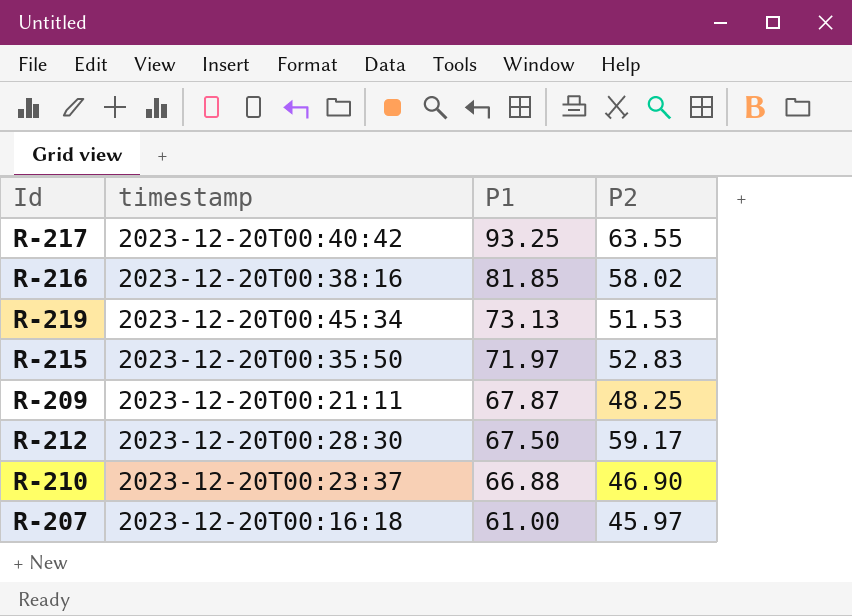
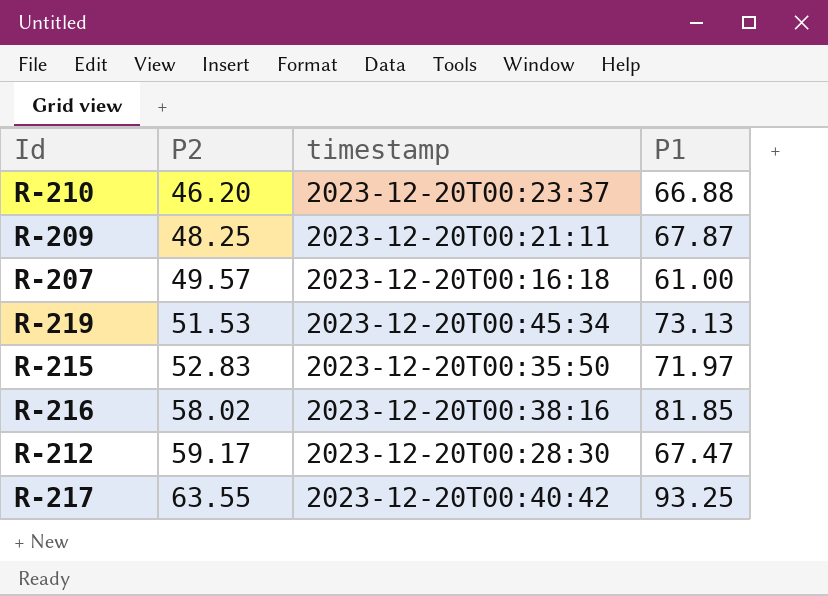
row order: P1 descending -> P2 ascending
column P2 | position: 4 -> 2
R-210 | P2: 46.90 -> 46.20
R-207 | P2: 45.97 -> 49.57
R-212 | P1: 67.50 -> 67.47

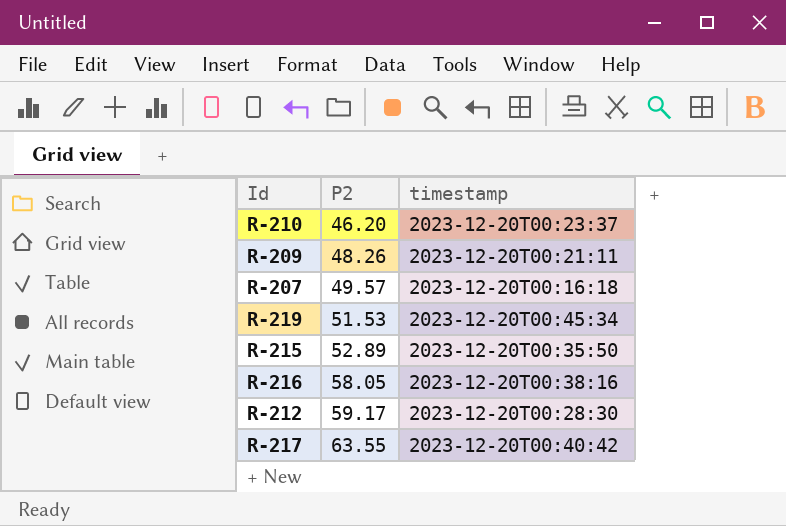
column P1 | position: 4 -> none
R-209 | P2: 48.25 -> 48.26
R-215 | P2: 52.83 -> 52.89
R-216 | P2: 58.02 -> 58.05

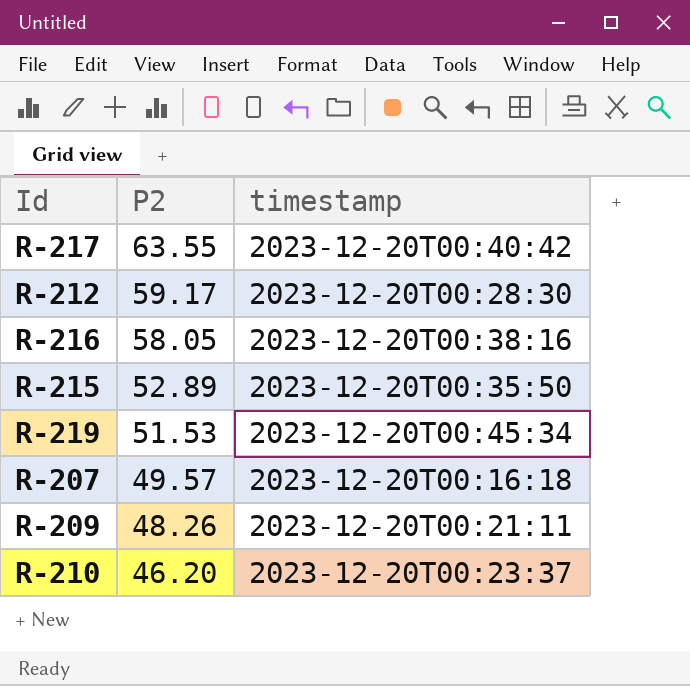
row order: P2 ascending -> P2 descending

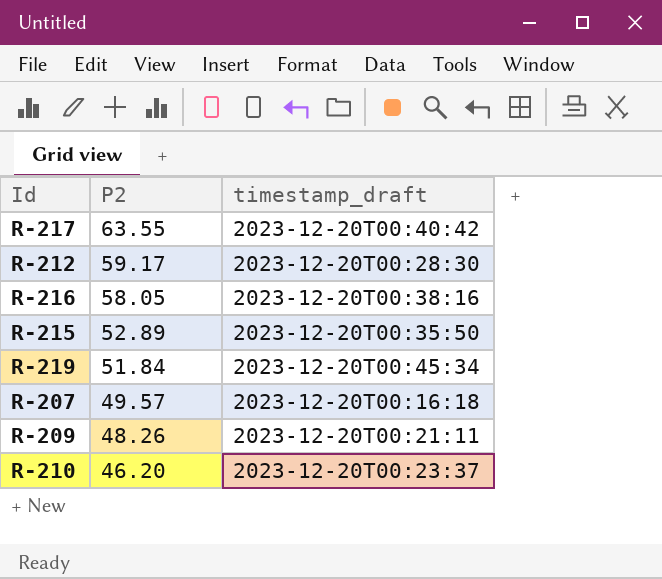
column name: timestamp -> timestamp_draft
R-219 | P2: 51.53 -> 51.84

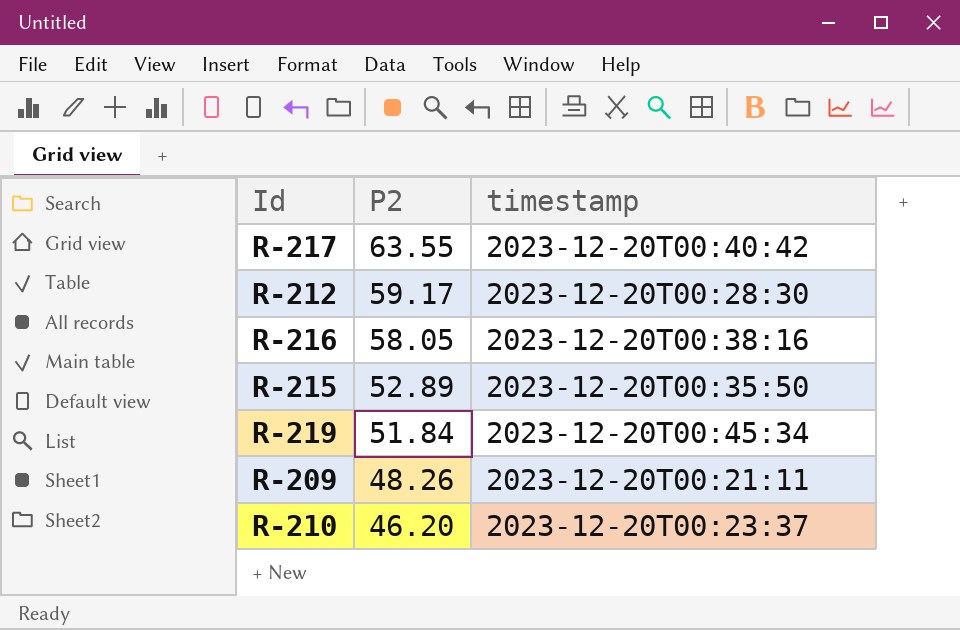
column name: timestamp_draft -> timestamp
row R-207: 49.57 | 2023-12-20T00:16:18 -> none

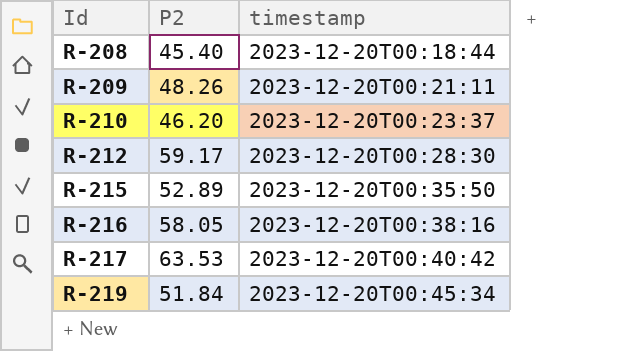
row order: P2 descending -> Id ascending
row R-208: none -> 45.40 | 2023-12-20T00:18:44
R-217 | P2: 63.55 -> 63.53

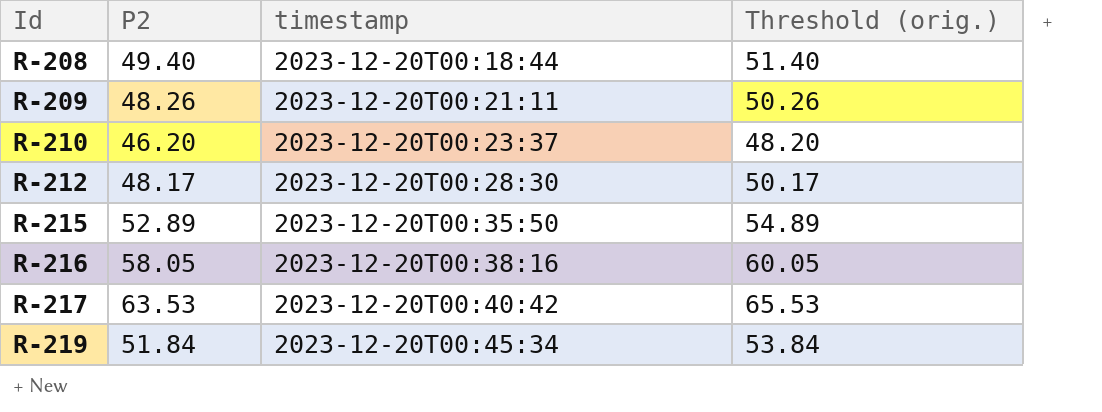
column Threshold (orig.) | formula: none -> [P2] + 2
R-208 | P2: 45.40 -> 49.40
R-212 | P2: 59.17 -> 48.17

